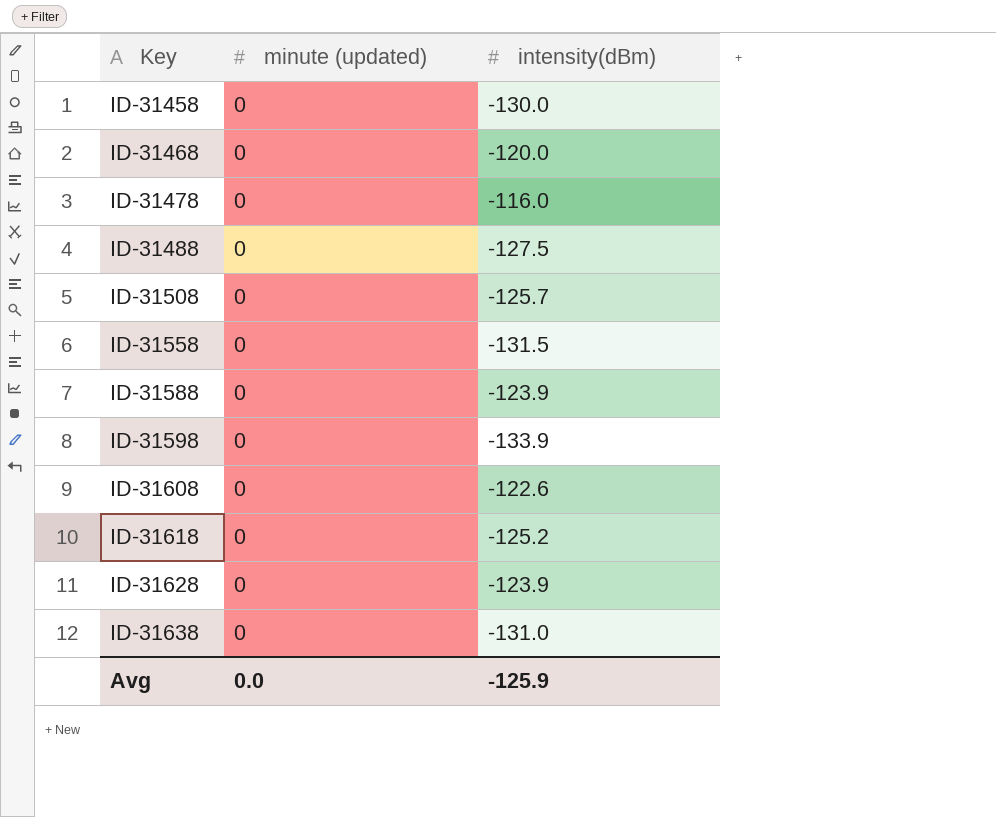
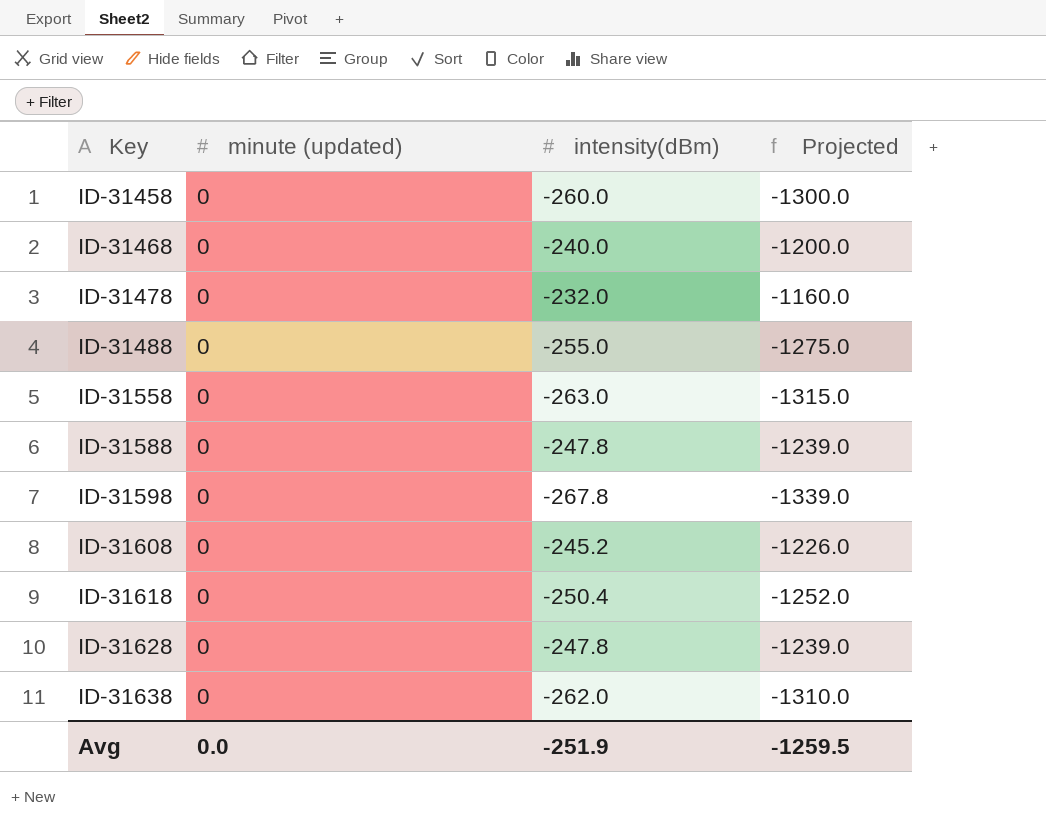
column Projected | formula: none -> [intensity(dBm)] * 5
row ID-31508: 0 | -125.7 -> none
ID-31458 | intensity(dBm): -130.0 -> -260.0
ID-31468 | intensity(dBm): -120.0 -> -240.0
ID-31478 | intensity(dBm): -116.0 -> -232.0
ID-31488 | intensity(dBm): -127.5 -> -255.0
ID-31558 | intensity(dBm): -131.5 -> -263.0
ID-31588 | intensity(dBm): -123.9 -> -247.8
ID-31598 | intensity(dBm): -133.9 -> -267.8
ID-31608 | intensity(dBm): -122.6 -> -245.2
ID-31618 | intensity(dBm): -125.2 -> -250.4
ID-31628 | intensity(dBm): -123.9 -> -247.8
ID-31638 | intensity(dBm): -131.0 -> -262.0
Avg | intensity(dBm): -125.9 -> -251.9

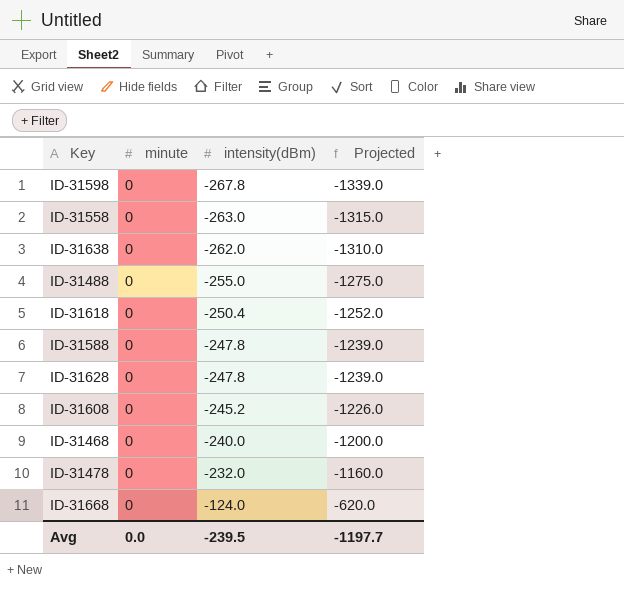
row order: Key ascending -> intensity(dBm) ascending
column name: minute (updated) -> minute
row ID-31458: 0 | -260.0 | -1300.0 -> none
row ID-31668: none -> 0 | -124.0 | -620.0
Avg | intensity(dBm): -251.9 -> -239.5
Avg | Projected: -1259.5 -> -1197.7

